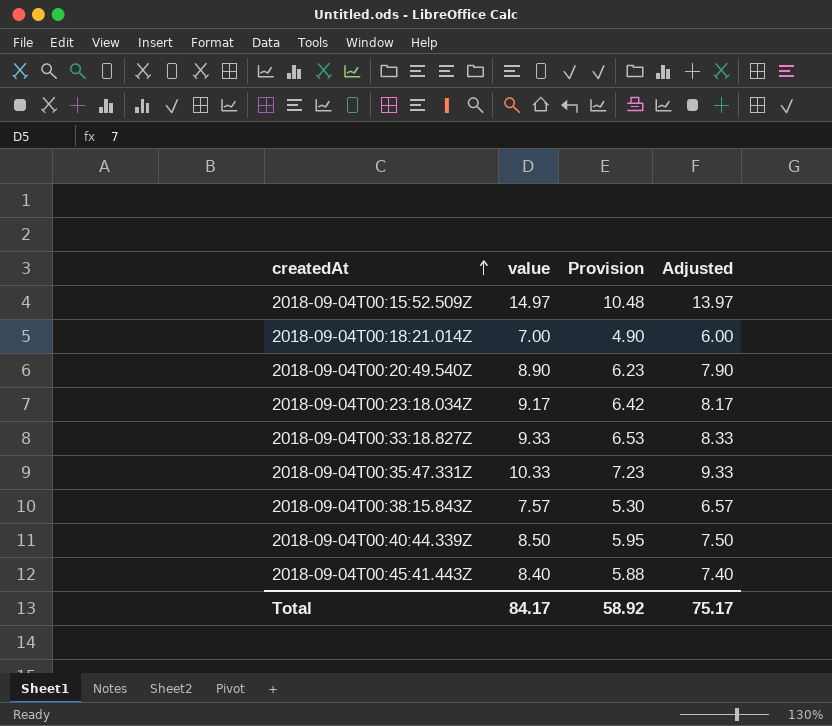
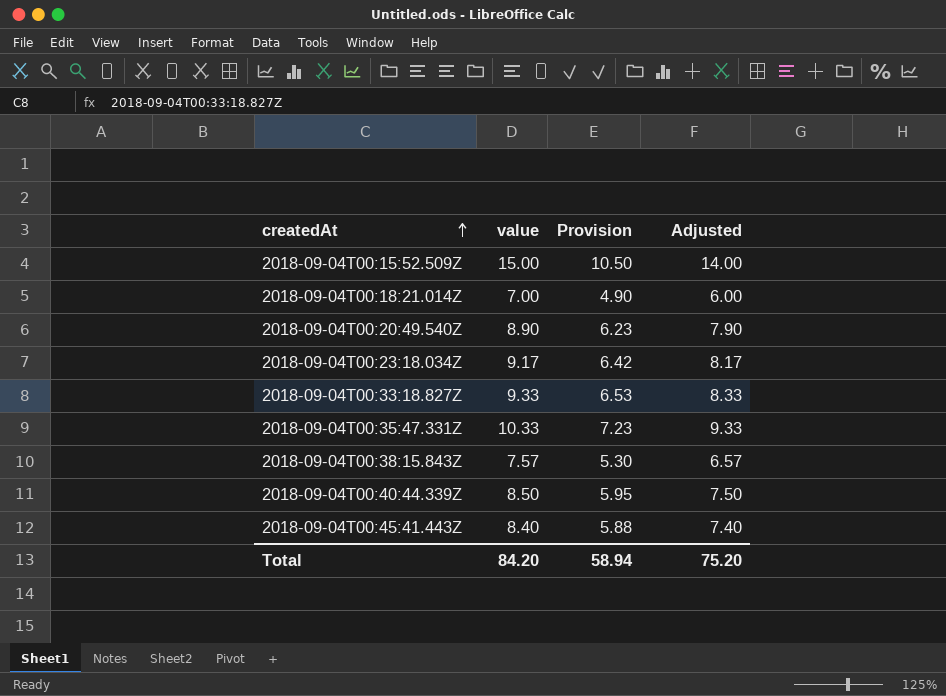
2018-09-04T00:15:52.509Z | value: 14.97 -> 15.00
2018-09-04T00:15:52.509Z | Provision: 10.48 -> 10.50
2018-09-04T00:15:52.509Z | Adjusted: 13.97 -> 14.00
Total | value: 84.17 -> 84.20
Total | Provision: 58.92 -> 58.94
Total | Adjusted: 75.17 -> 75.20

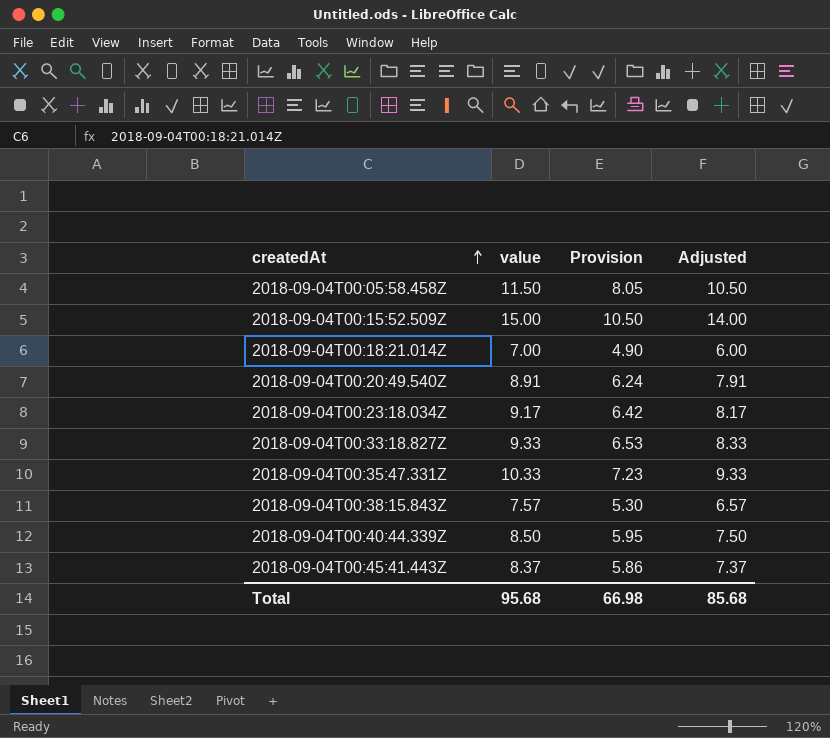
row 2018-09-04T00:05:58.458Z: none -> 11.50 | 8.05 | 10.50
2018-09-04T00:20:49.540Z | value: 8.90 -> 8.91
2018-09-04T00:20:49.540Z | Provision: 6.23 -> 6.24
2018-09-04T00:20:49.540Z | Adjusted: 7.90 -> 7.91
2018-09-04T00:45:41.443Z | value: 8.40 -> 8.37
2018-09-04T00:45:41.443Z | Provision: 5.88 -> 5.86
2018-09-04T00:45:41.443Z | Adjusted: 7.40 -> 7.37
Total | value: 84.20 -> 95.68
Total | Provision: 58.94 -> 66.98
Total | Adjusted: 75.20 -> 85.68

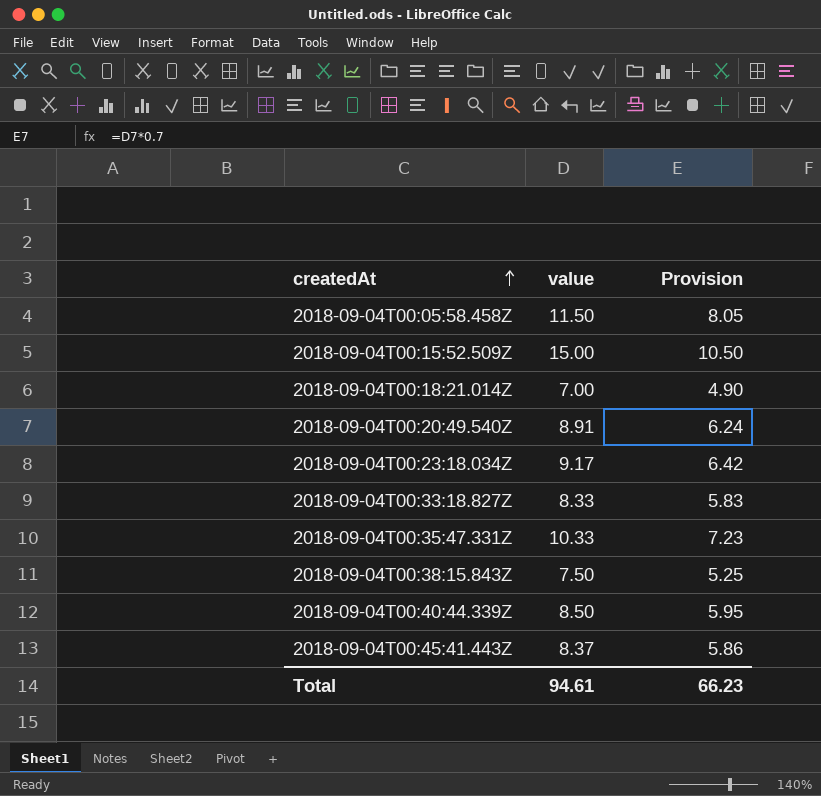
column Adjusted | formula: [value] - 1 -> none
2018-09-04T00:33:18.827Z | value: 9.33 -> 8.33
2018-09-04T00:33:18.827Z | Provision: 6.53 -> 5.83
2018-09-04T00:38:15.843Z | value: 7.57 -> 7.50
2018-09-04T00:38:15.843Z | Provision: 5.30 -> 5.25
Total | value: 95.68 -> 94.61
Total | Provision: 66.98 -> 66.23

